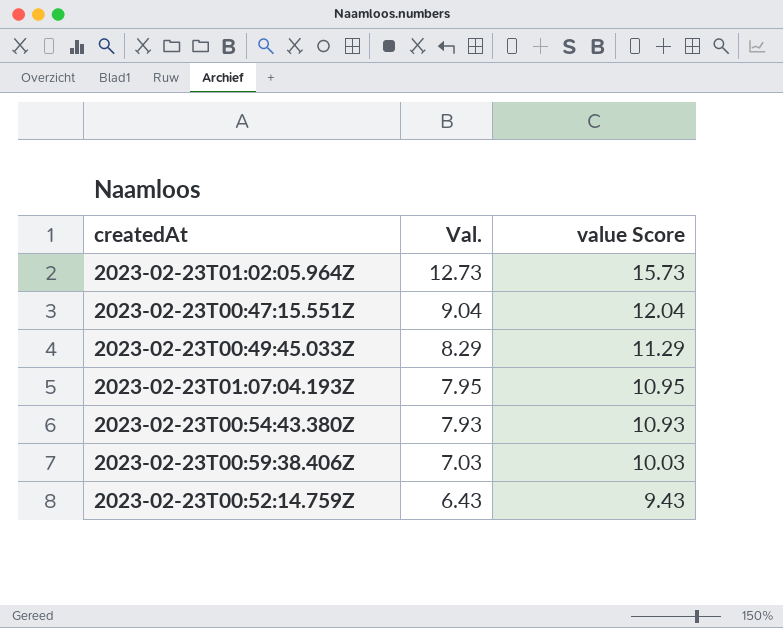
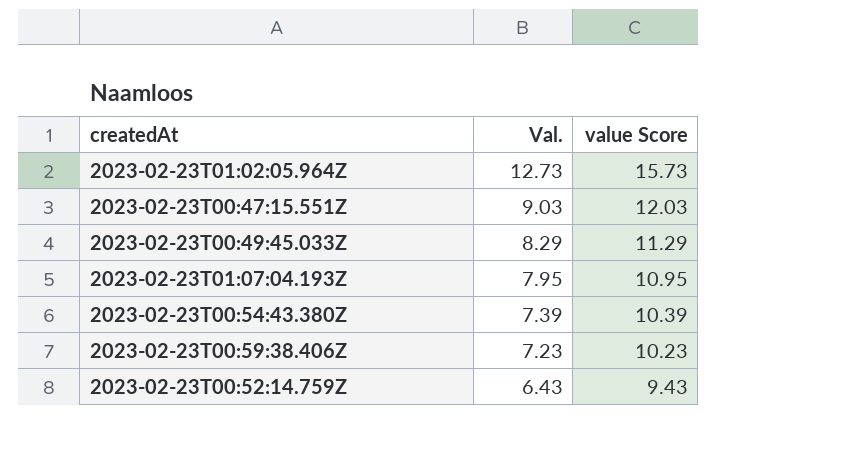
2023-02-23T00:47:15.551Z | Val.: 9.04 -> 9.03
2023-02-23T00:47:15.551Z | value Score: 12.04 -> 12.03
2023-02-23T00:54:43.380Z | Val.: 7.93 -> 7.39
2023-02-23T00:54:43.380Z | value Score: 10.93 -> 10.39
2023-02-23T00:59:38.406Z | Val.: 7.03 -> 7.23
2023-02-23T00:59:38.406Z | value Score: 10.03 -> 10.23

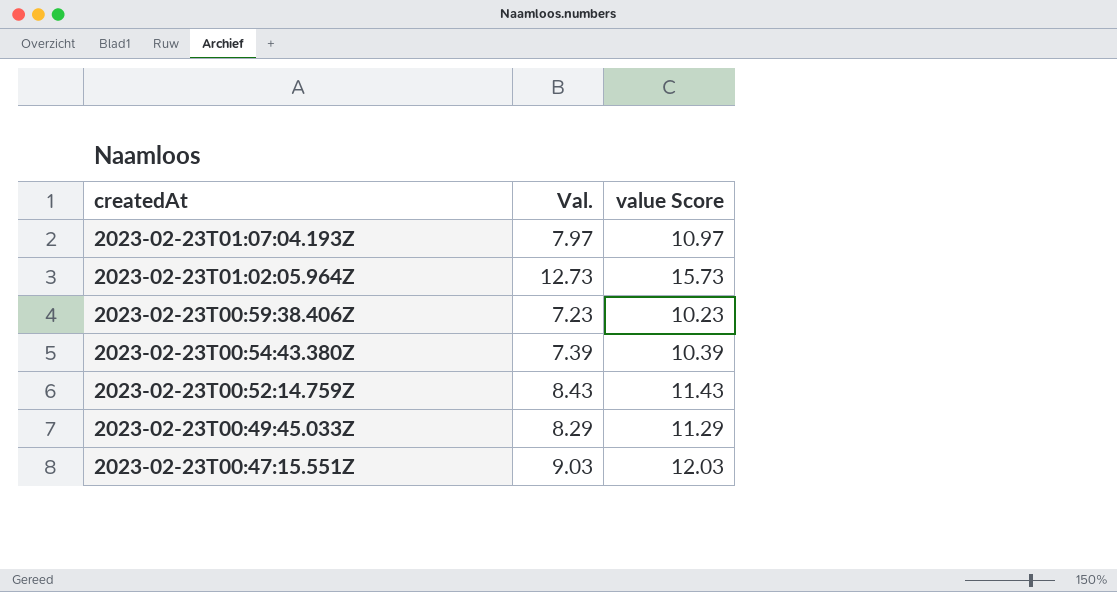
row order: Val. descending -> createdAt descending
2023-02-23T01:07:04.193Z | Val.: 7.95 -> 7.97
2023-02-23T01:07:04.193Z | value Score: 10.95 -> 10.97
2023-02-23T00:52:14.759Z | Val.: 6.43 -> 8.43
2023-02-23T00:52:14.759Z | value Score: 9.43 -> 11.43

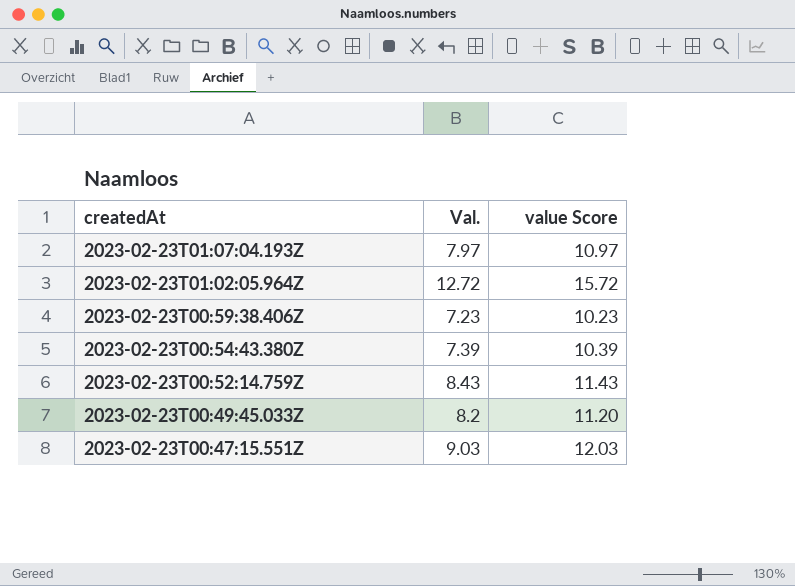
2023-02-23T01:02:05.964Z | Val.: 12.73 -> 12.72
2023-02-23T01:02:05.964Z | value Score: 15.73 -> 15.72
2023-02-23T00:49:45.033Z | Val.: 8.29 -> 8.2
2023-02-23T00:49:45.033Z | value Score: 11.29 -> 11.20

